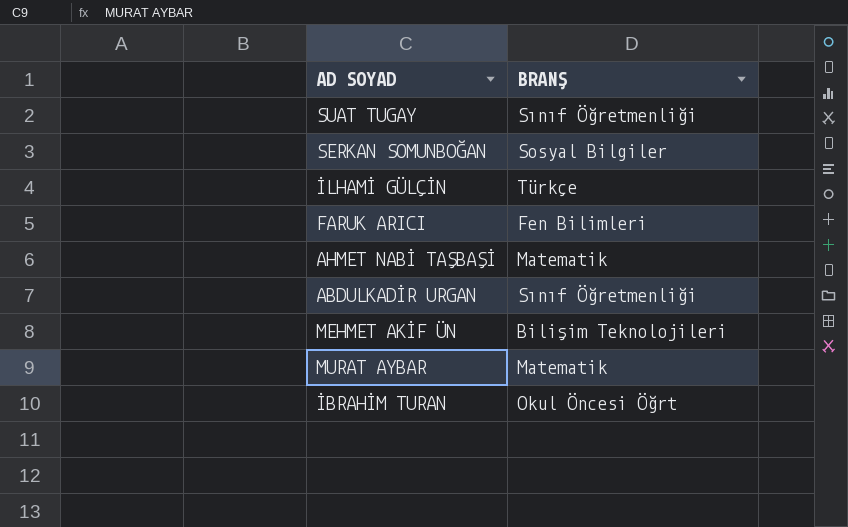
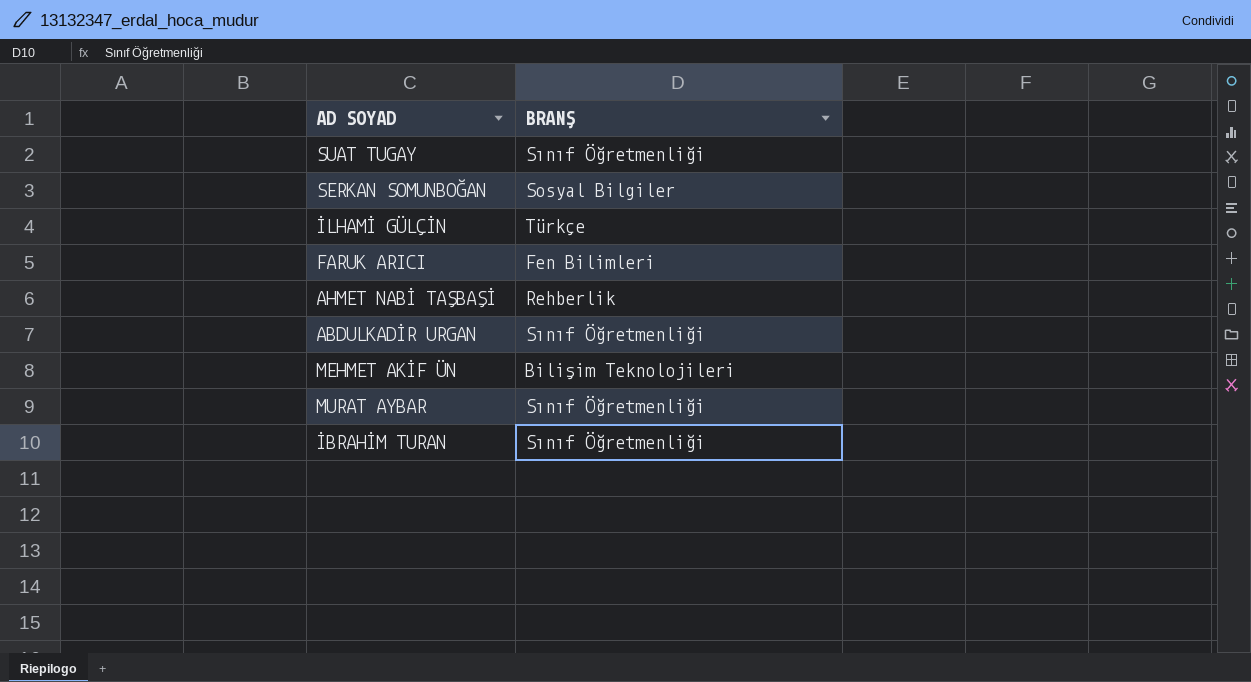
AHMET NABİ TAŞBAŞİ | BRANŞ: Matematik -> Rehberlik
MURAT AYBAR | BRANŞ: Matematik -> Sınıf Öğretmenliği
İBRAHİM TURAN | BRANŞ: Okul Öncesi Öğrt -> Sınıf Öğretmenliği

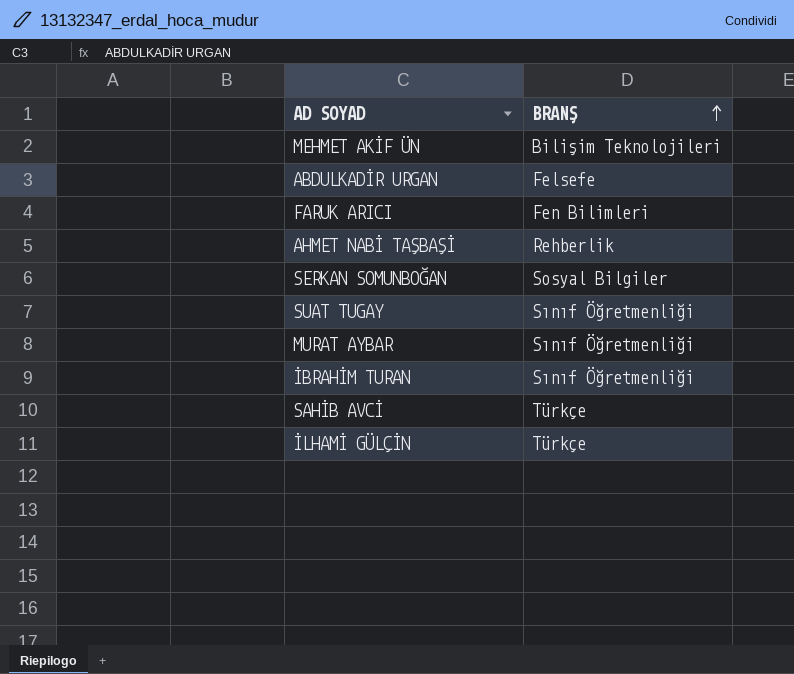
row order: none -> BRANŞ ascending
ABDULKADİR URGAN | BRANŞ: Sınıf Öğretmenliği -> Felsefe
row SAHİB AVCİ: none -> Türkçe

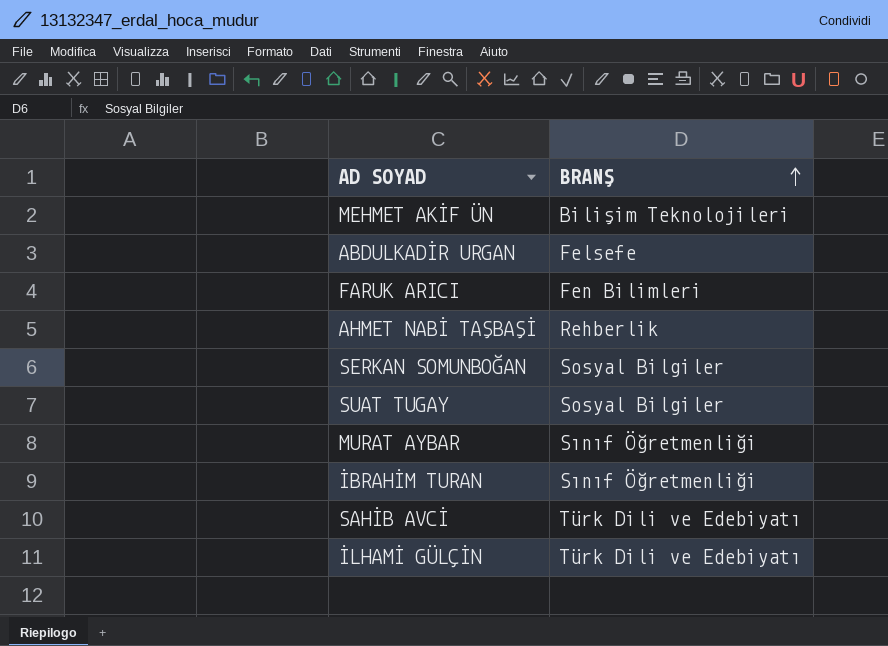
SUAT TUGAY | BRANŞ: Sınıf Öğretmenliği -> Sosyal Bilgiler
SAHİB AVCİ | BRANŞ: Türkçe -> Türk Dili ve Edebiyatı
İLHAMİ GÜLÇİN | BRANŞ: Türkçe -> Türk Dili ve Edebiyatı

